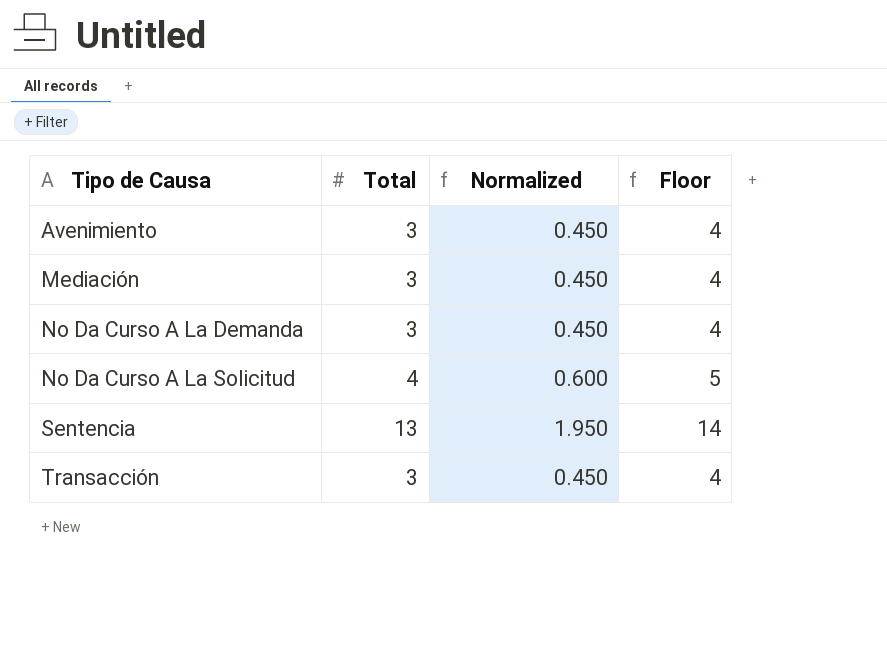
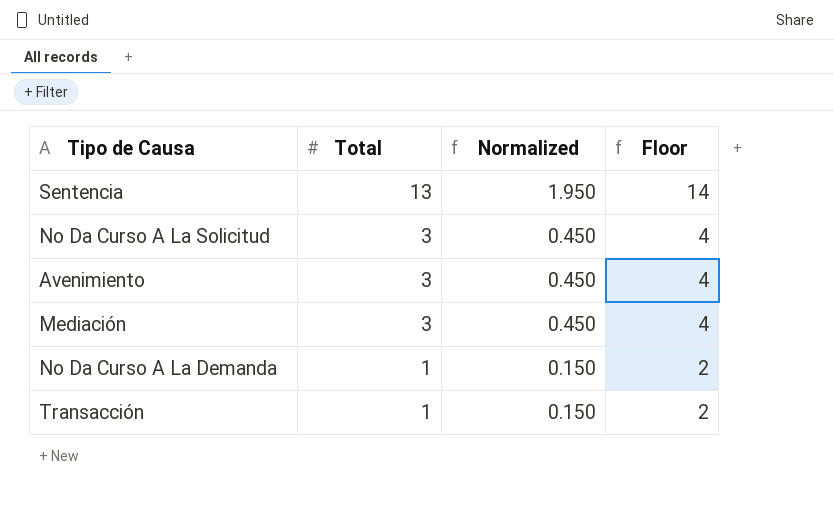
row order: Tipo de Causa ascending -> Total descending
No Da Curso A La Solicitud | Total: 4 -> 3
No Da Curso A La Solicitud | Normalized: 0.600 -> 0.450
No Da Curso A La Solicitud | Floor: 5 -> 4
No Da Curso A La Demanda | Total: 3 -> 1
No Da Curso A La Demanda | Normalized: 0.450 -> 0.150
No Da Curso A La Demanda | Floor: 4 -> 2
Transacción | Total: 3 -> 1
Transacción | Normalized: 0.450 -> 0.150
Transacción | Floor: 4 -> 2

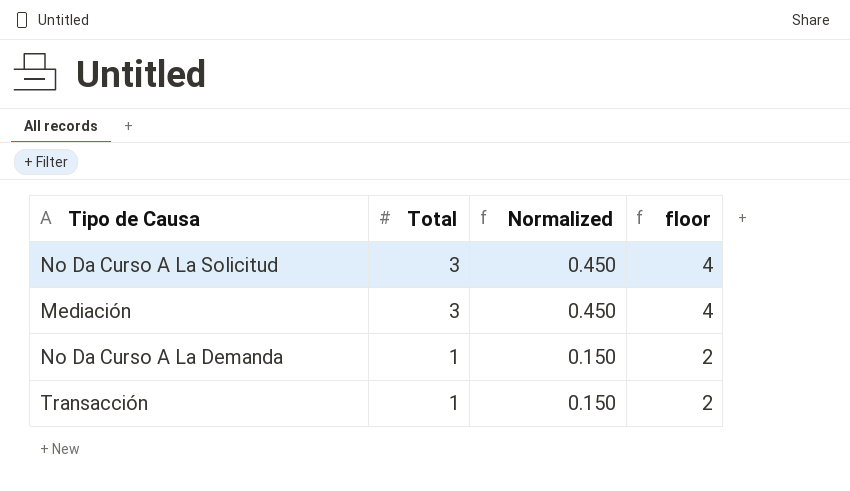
column name: Floor -> floor
row Sentencia: 13 | 1.950 | 14 -> none
row Avenimiento: 3 | 0.450 | 4 -> none

